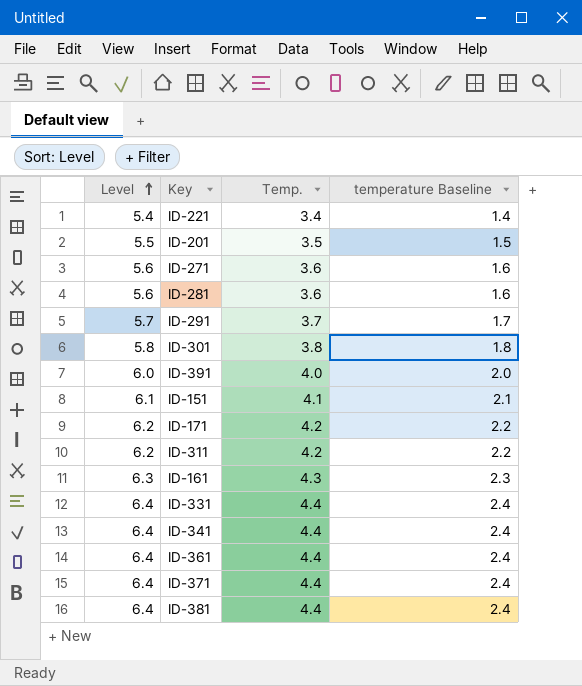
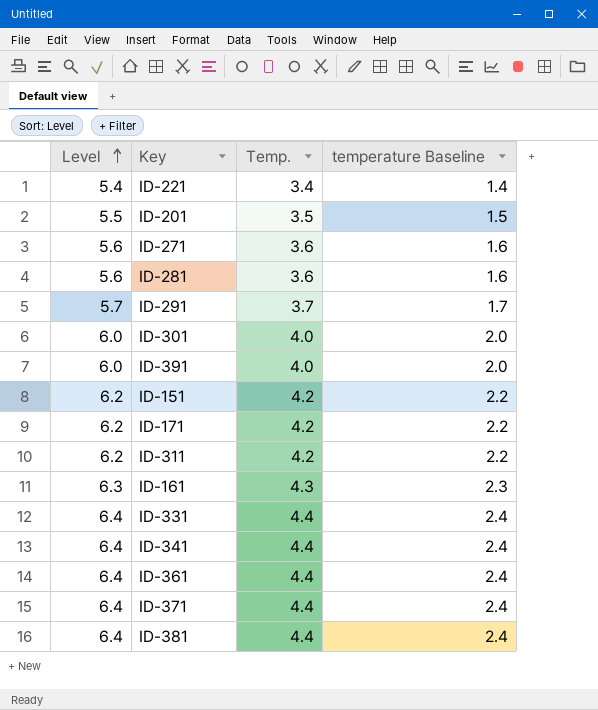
ID-301 | Level: 5.8 -> 6.0
ID-301 | Temp.: 3.8 -> 4.0
ID-301 | temperature Baseline: 1.8 -> 2.0
ID-151 | Level: 6.1 -> 6.2
ID-151 | Temp.: 4.1 -> 4.2
ID-151 | temperature Baseline: 2.1 -> 2.2

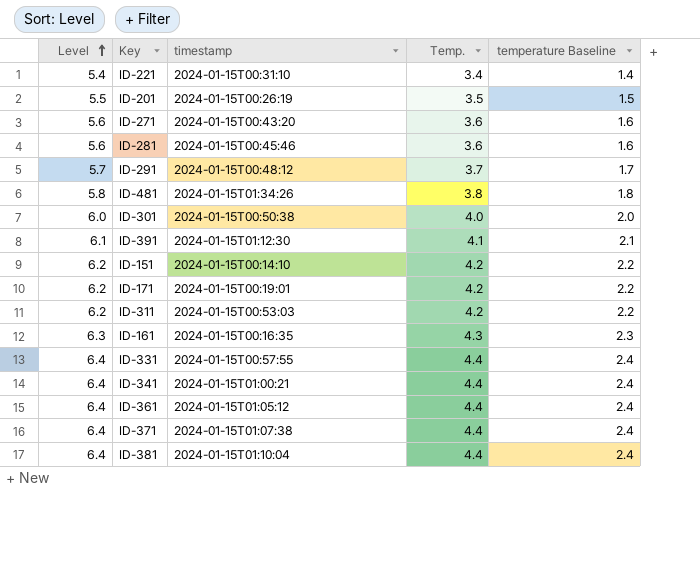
column timestamp | position: none -> 3
row ID-481: none -> 5.8 | 2024-01-15T01:34:26 | 3.8 | 1.8
ID-391 | Level: 6.0 -> 6.1
ID-391 | Temp.: 4.0 -> 4.1
ID-391 | temperature Baseline: 2.0 -> 2.1

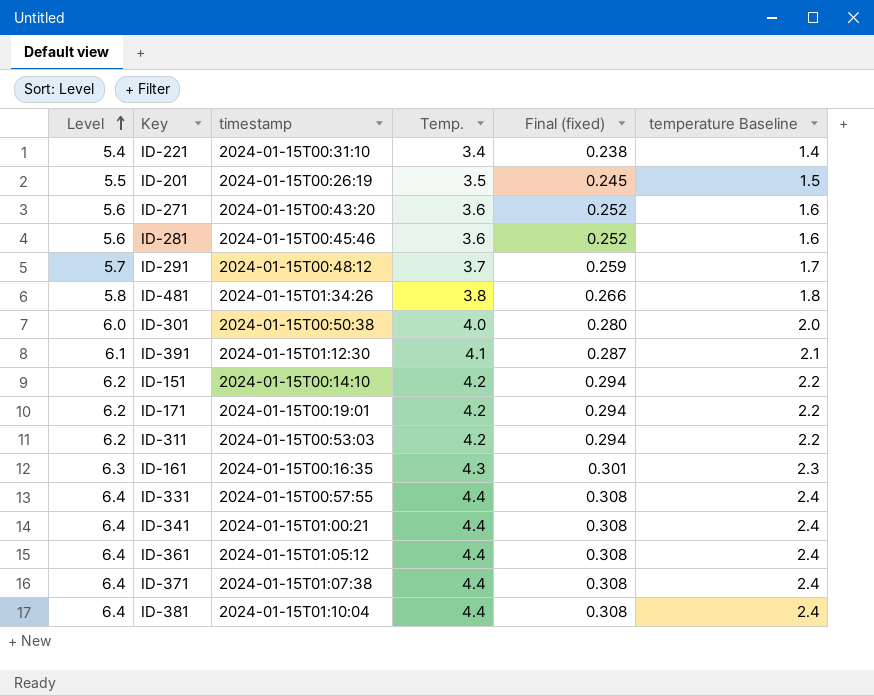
column Final (fixed) | formula: none -> [Temp.] * 0.07

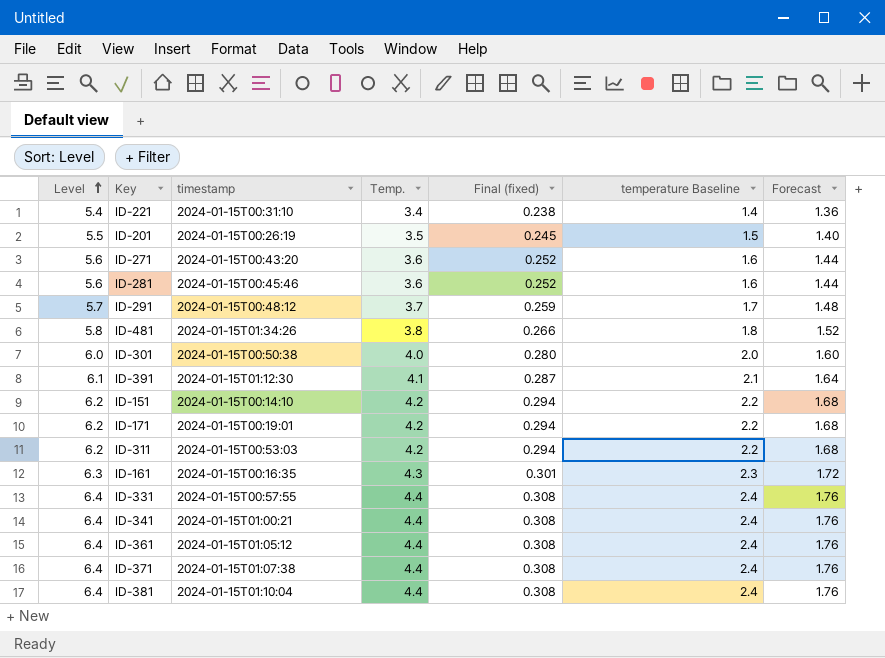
column Forecast | formula: none -> [Temp.] * 0.4

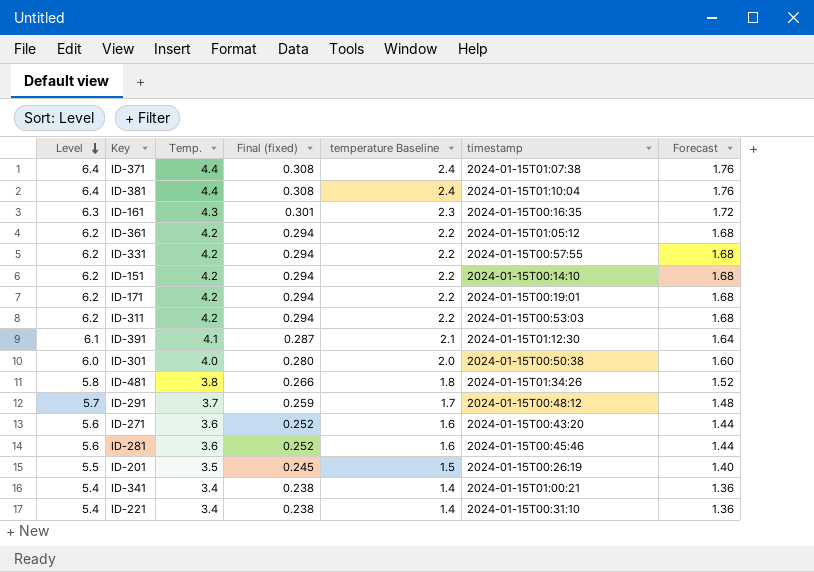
row order: Level ascending -> Level descending
column timestamp | position: 3 -> 6
ID-361 | Level: 6.4 -> 6.2
ID-361 | Temp.: 4.4 -> 4.2
ID-361 | Final (fixed): 0.308 -> 0.294
ID-361 | temperature Baseline: 2.4 -> 2.2
ID-361 | Forecast: 1.76 -> 1.68
ID-331 | Level: 6.4 -> 6.2
ID-331 | Temp.: 4.4 -> 4.2
ID-331 | Final (fixed): 0.308 -> 0.294
ID-331 | temperature Baseline: 2.4 -> 2.2
ID-331 | Forecast: 1.76 -> 1.68
ID-341 | Level: 6.4 -> 5.4
ID-341 | Temp.: 4.4 -> 3.4
ID-341 | Final (fixed): 0.308 -> 0.238
ID-341 | temperature Baseline: 2.4 -> 1.4
ID-341 | Forecast: 1.76 -> 1.36

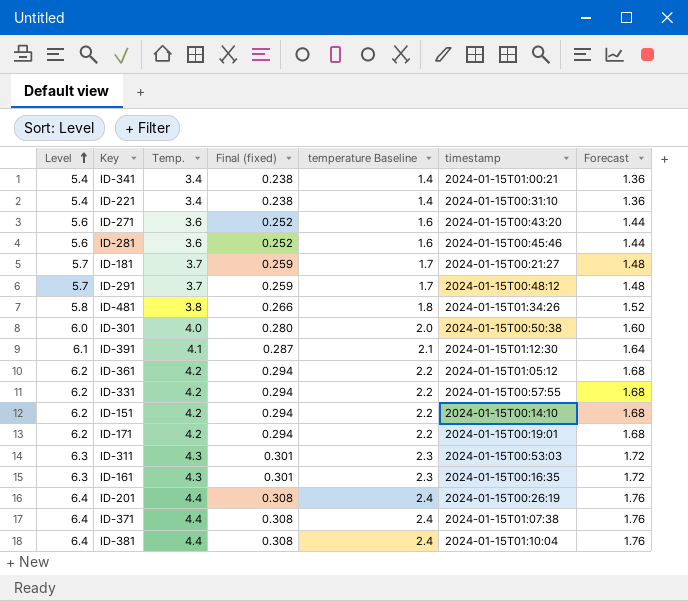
row order: Level descending -> Level ascending
row ID-181: none -> 5.7 | 3.7 | 0.259 | 1.7 | 2024-01-15T00:21:27 | 1.48
ID-311 | Level: 6.2 -> 6.3
ID-311 | Temp.: 4.2 -> 4.3
ID-311 | Final (fixed): 0.294 -> 0.301
ID-311 | temperature Baseline: 2.2 -> 2.3
ID-311 | Forecast: 1.68 -> 1.72
ID-201 | Level: 5.5 -> 6.4
ID-201 | Temp.: 3.5 -> 4.4
ID-201 | Final (fixed): 0.245 -> 0.308
ID-201 | temperature Baseline: 1.5 -> 2.4
ID-201 | Forecast: 1.40 -> 1.76

